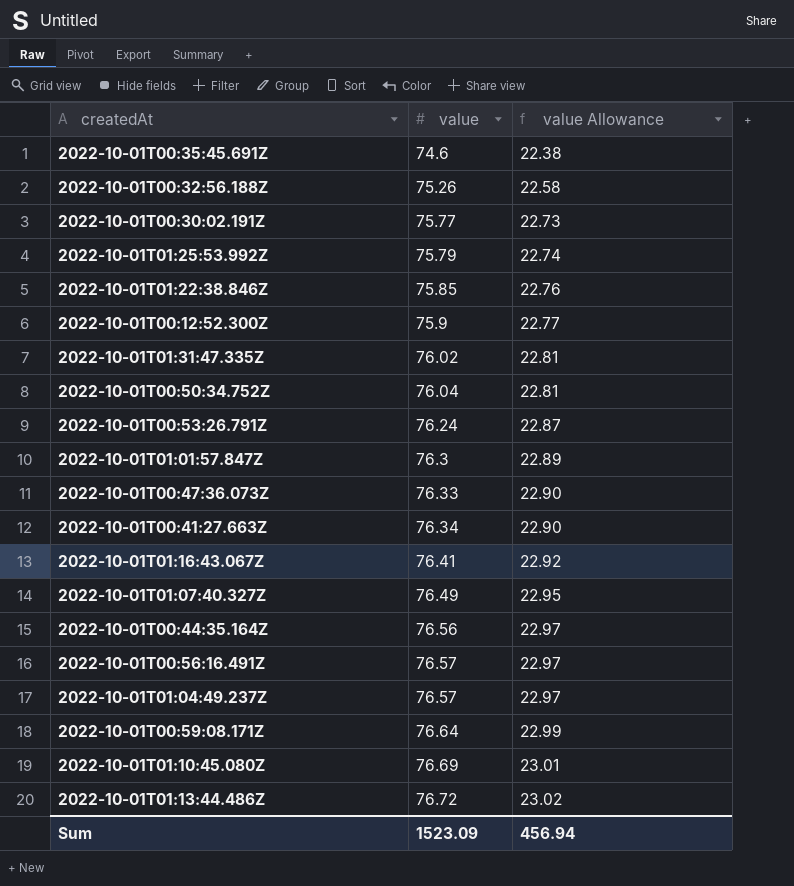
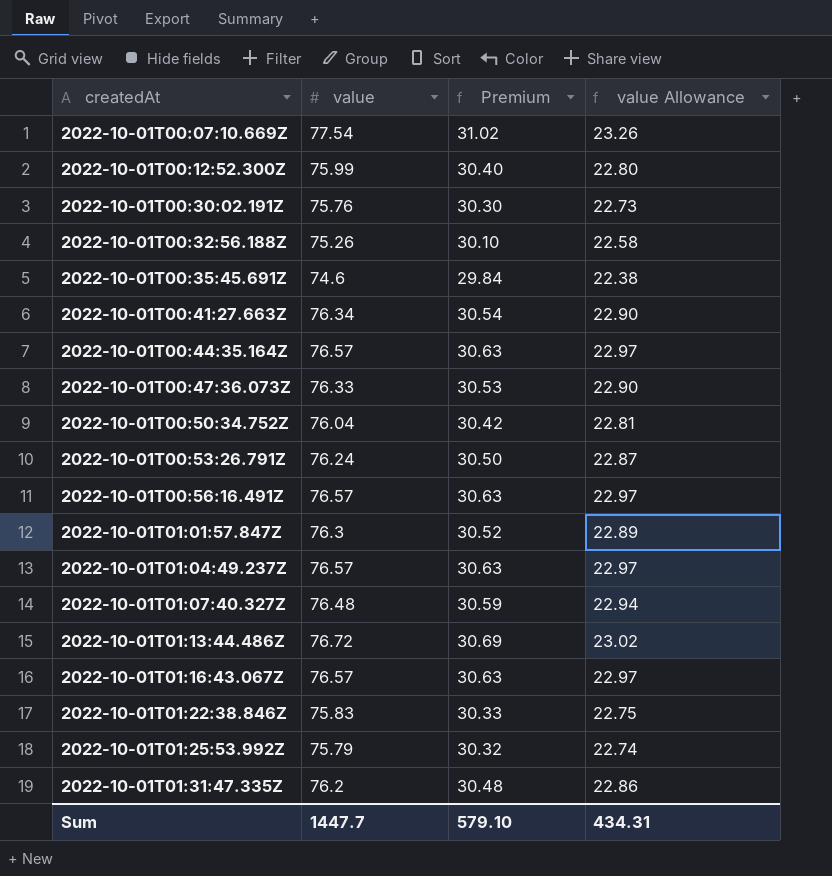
row order: value ascending -> createdAt ascending
column Premium | formula: none -> [value] * 0.4
row 2022-10-01T00:59:08.171Z: 76.64 | 22.99 -> none
row 2022-10-01T01:10:45.080Z: 76.69 | 23.01 -> none
row 2022-10-01T00:07:10.669Z: none -> 77.54 | 31.02 | 23.26
2022-10-01T00:12:52.300Z | value: 75.9 -> 75.99
2022-10-01T00:12:52.300Z | value Allowance: 22.77 -> 22.80
2022-10-01T00:30:02.191Z | value: 75.77 -> 75.76
2022-10-01T00:44:35.164Z | value: 76.56 -> 76.57
2022-10-01T01:07:40.327Z | value: 76.49 -> 76.48
2022-10-01T01:07:40.327Z | value Allowance: 22.95 -> 22.94
2022-10-01T01:16:43.067Z | value: 76.41 -> 76.57
2022-10-01T01:16:43.067Z | value Allowance: 22.92 -> 22.97
2022-10-01T01:22:38.846Z | value: 75.85 -> 75.83
2022-10-01T01:22:38.846Z | value Allowance: 22.76 -> 22.75
2022-10-01T01:31:47.335Z | value: 76.02 -> 76.2
2022-10-01T01:31:47.335Z | value Allowance: 22.81 -> 22.86
Sum | value: 1523.09 -> 1447.7
Sum | value Allowance: 456.94 -> 434.31

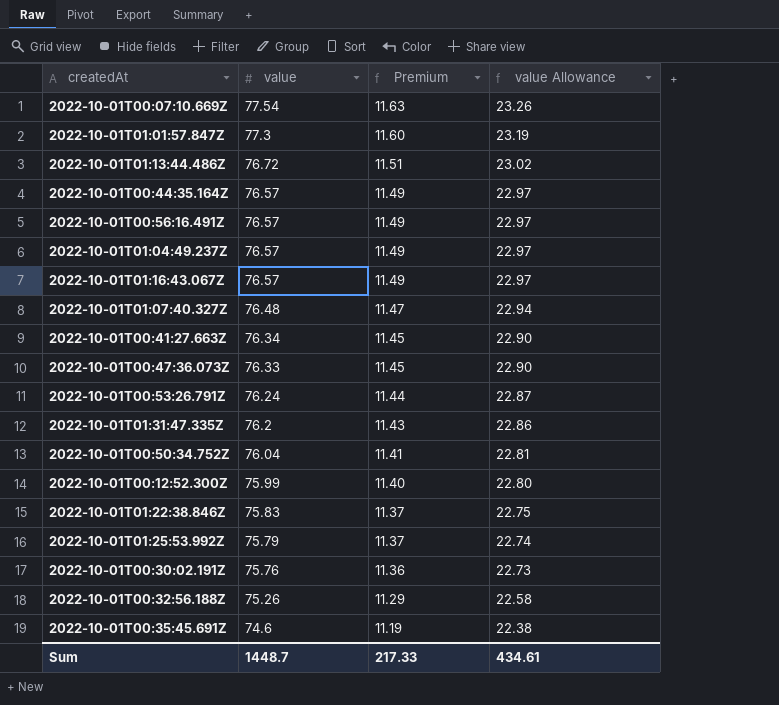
row order: createdAt ascending -> value descending
column Premium | formula: [value] * 0.4 -> [value] * 0.15
2022-10-01T01:01:57.847Z | value: 76.3 -> 77.3
2022-10-01T01:01:57.847Z | value Allowance: 22.89 -> 23.19
Sum | value: 1447.7 -> 1448.7
Sum | Premium: 579.10 -> 217.33
Sum | value Allowance: 434.31 -> 434.61

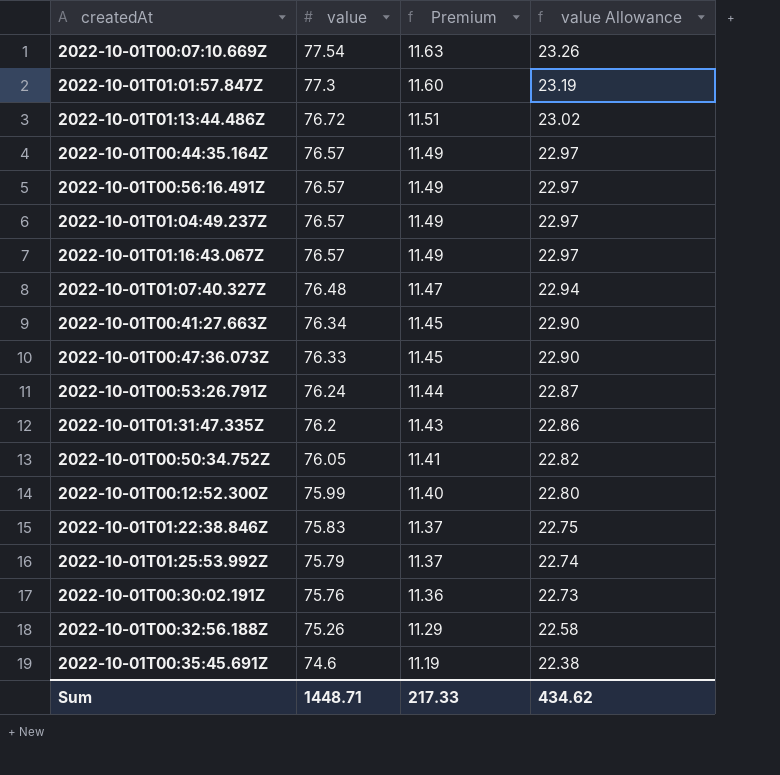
2022-10-01T00:50:34.752Z | value: 76.04 -> 76.05
2022-10-01T00:50:34.752Z | value Allowance: 22.81 -> 22.82
Sum | value: 1448.7 -> 1448.71
Sum | value Allowance: 434.61 -> 434.62

